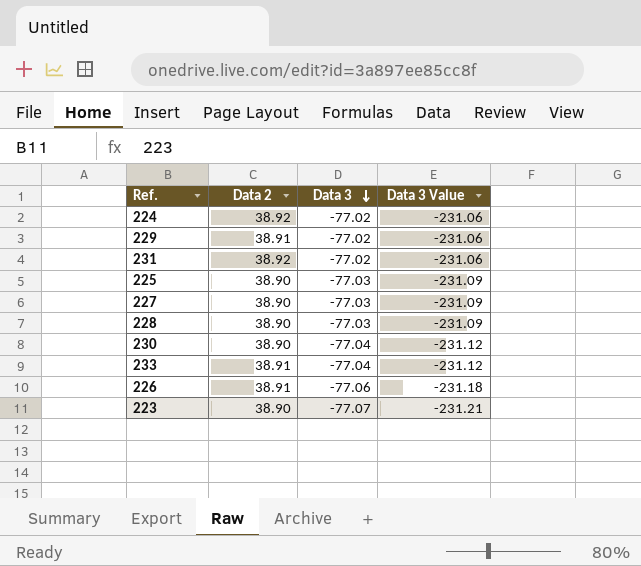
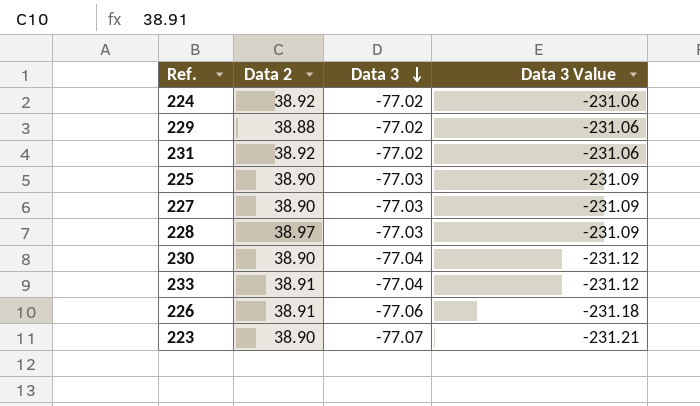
229 | Data 2: 38.91 -> 38.88
228 | Data 2: 38.90 -> 38.97

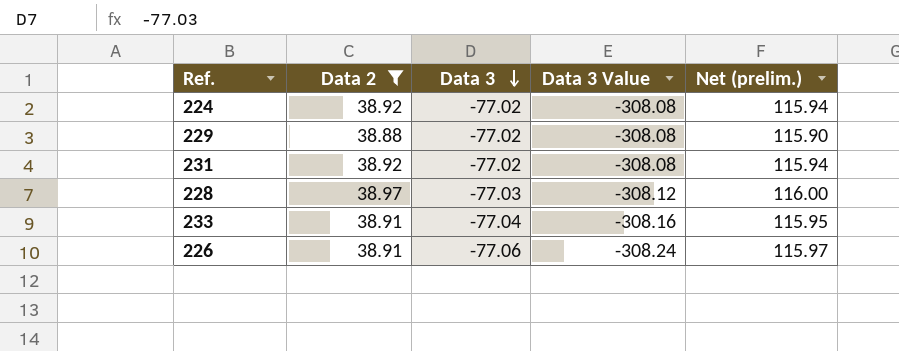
filter: none -> Data 2 != 38.90
column Data 3 Value | formula: [Data 3] * 3 -> [Data 3] * 4
column Net (prelim.) | formula: none -> [Data 2] - [Data 3]

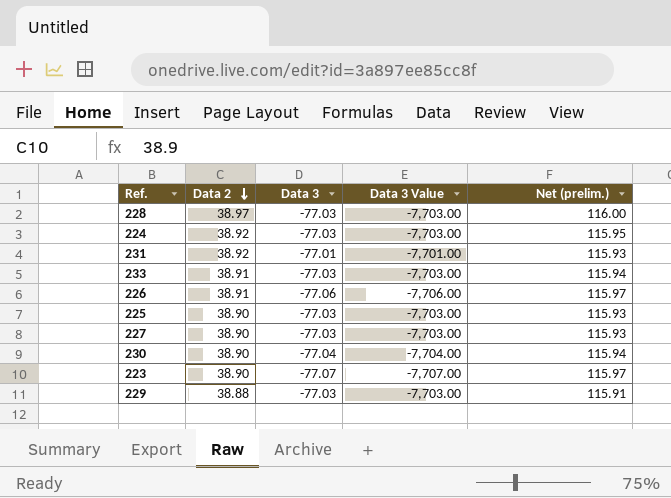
filter: Data 2 != 38.90 -> none
row order: Data 3 descending -> Data 2 descending
column Data 3 Value | formula: [Data 3] * 4 -> [Data 3] * 100
224 | Data 3: -77.02 -> -77.03
224 | Net (prelim.): 115.94 -> 115.95
231 | Data 3: -77.02 -> -77.01
231 | Net (prelim.): 115.94 -> 115.93
233 | Data 3: -77.04 -> -77.03
233 | Net (prelim.): 115.95 -> 115.94
229 | Data 3: -77.02 -> -77.03
229 | Net (prelim.): 115.90 -> 115.91

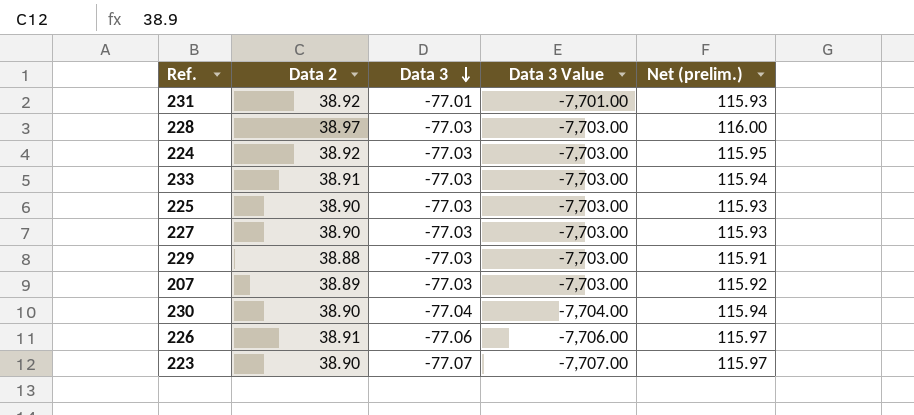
row order: Data 2 descending -> Data 3 descending
row 207: none -> 38.89 | -77.03 | -7,703.00 | 115.92

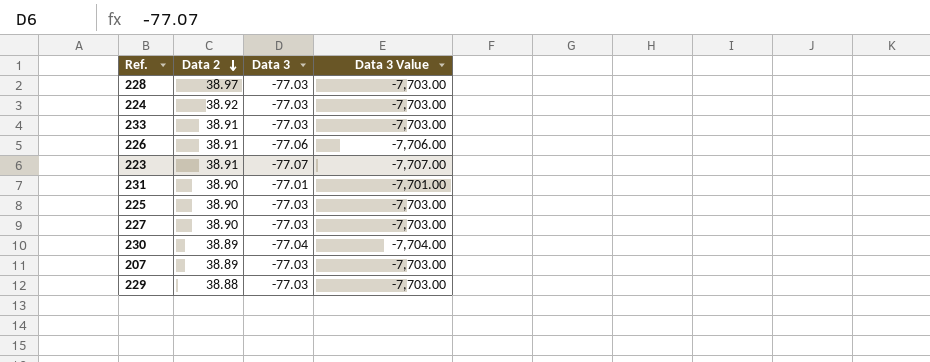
row order: Data 3 descending -> Data 2 descending
column Net (prelim.) | formula: [Data 2] - [Data 3] -> none
223 | Data 2: 38.90 -> 38.91
231 | Data 2: 38.92 -> 38.90
230 | Data 2: 38.90 -> 38.89

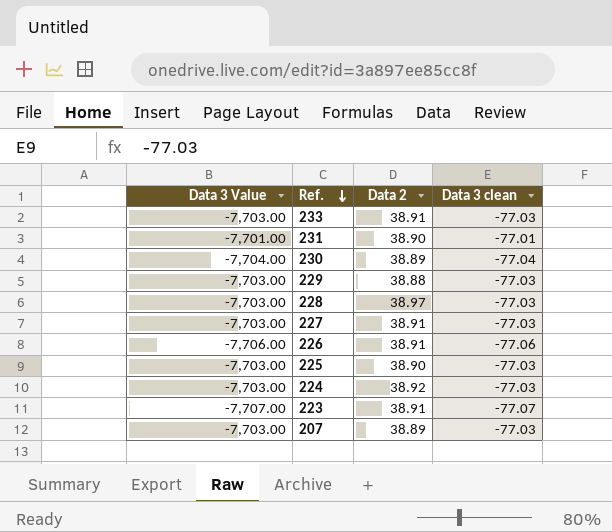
row order: Data 2 descending -> Ref. descending
column Data 3 Value | position: 4 -> 1
column name: Data 3 -> Data 3 clean
227 | Data 2: 38.90 -> 38.91

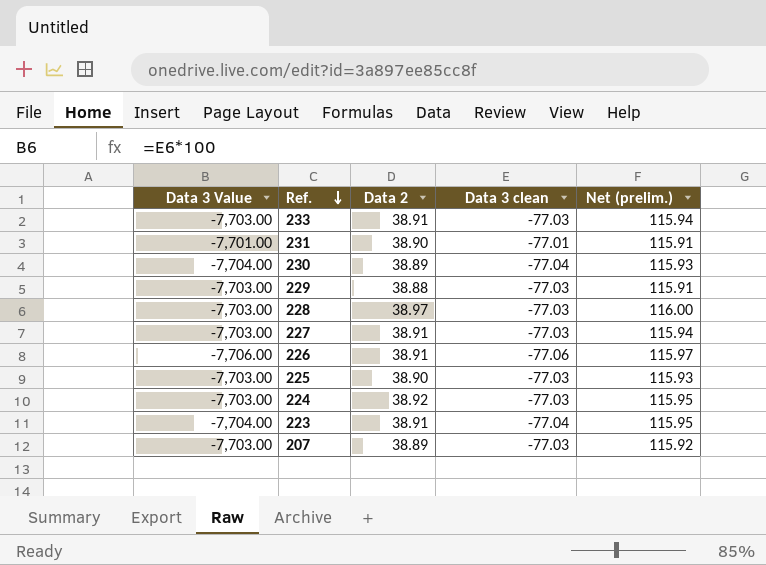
column Net (prelim.) | formula: none -> [Data 2] - [Data 3 clean]
223 | Data 3 Value: -7,707.00 -> -7,704.00
223 | Data 3 clean: -77.07 -> -77.04

